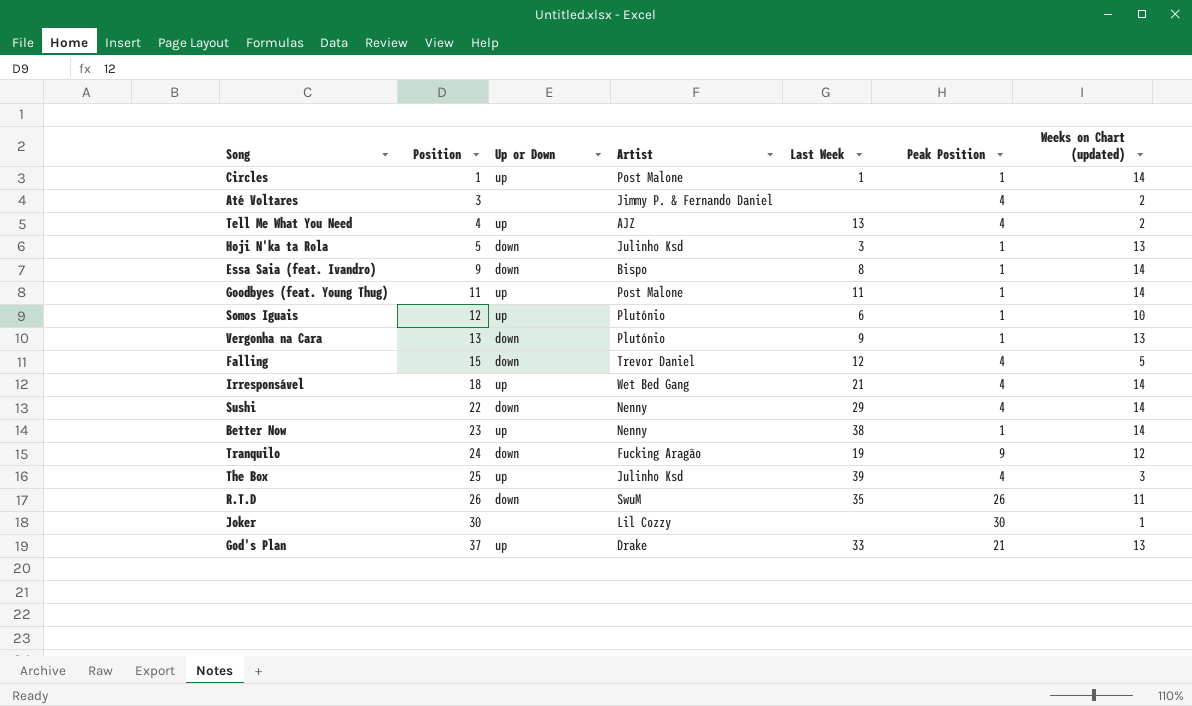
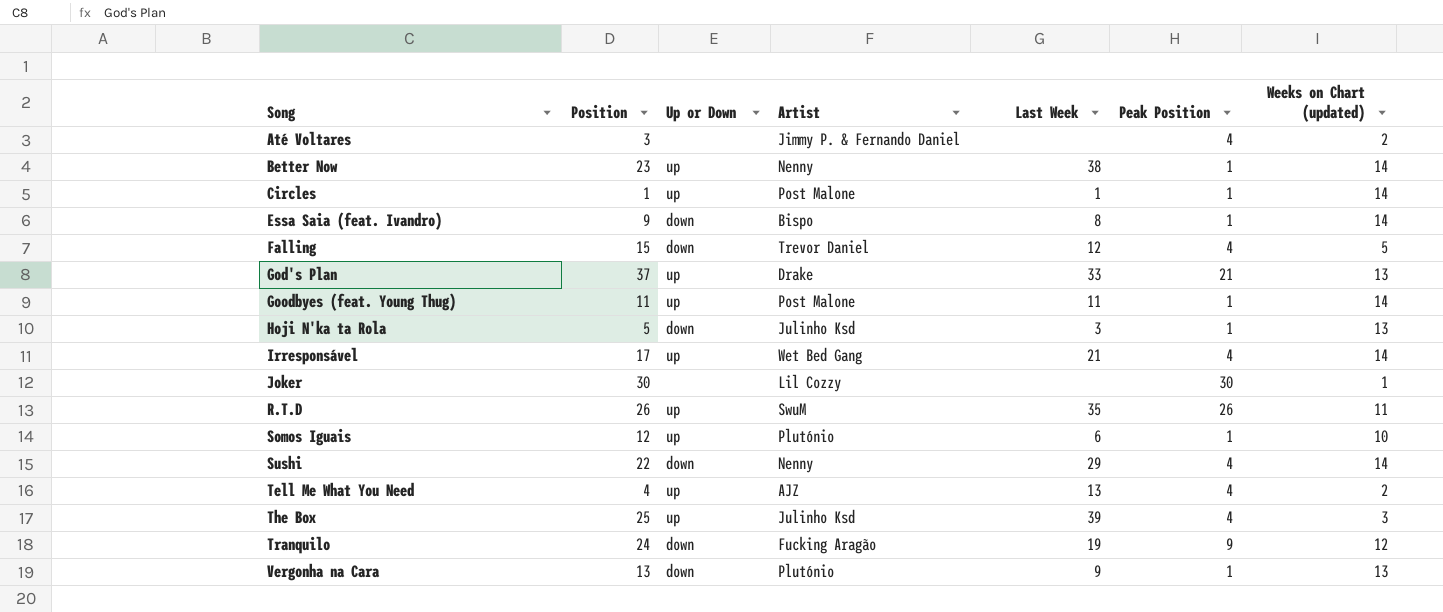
row order: Position ascending -> Song ascending
Irresponsável | Position: 18 -> 17
R.T.D | Up or Down: down -> up

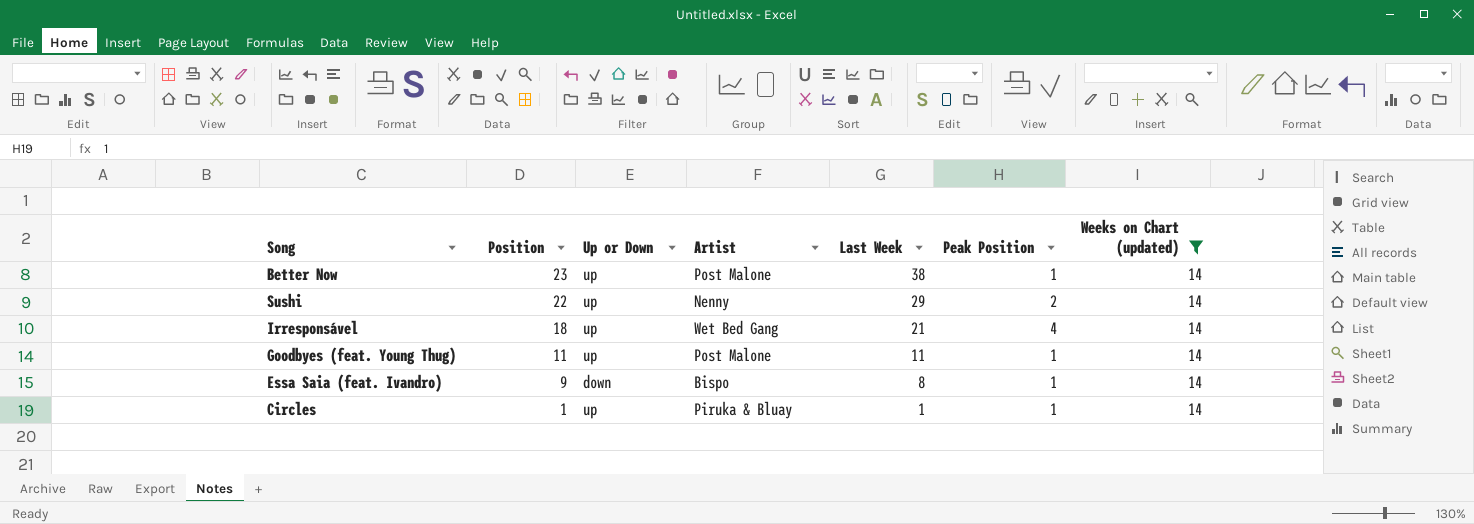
filter: none -> Weeks on Chart (updated) = 14
row order: Song ascending -> Position descending
Better Now | Artist: Nenny -> Post Malone
Sushi | Up or Down: down -> up
Sushi | Peak Position: 4 -> 2
Irresponsável | Position: 17 -> 18
Circles | Artist: Post Malone -> Piruka & Bluay

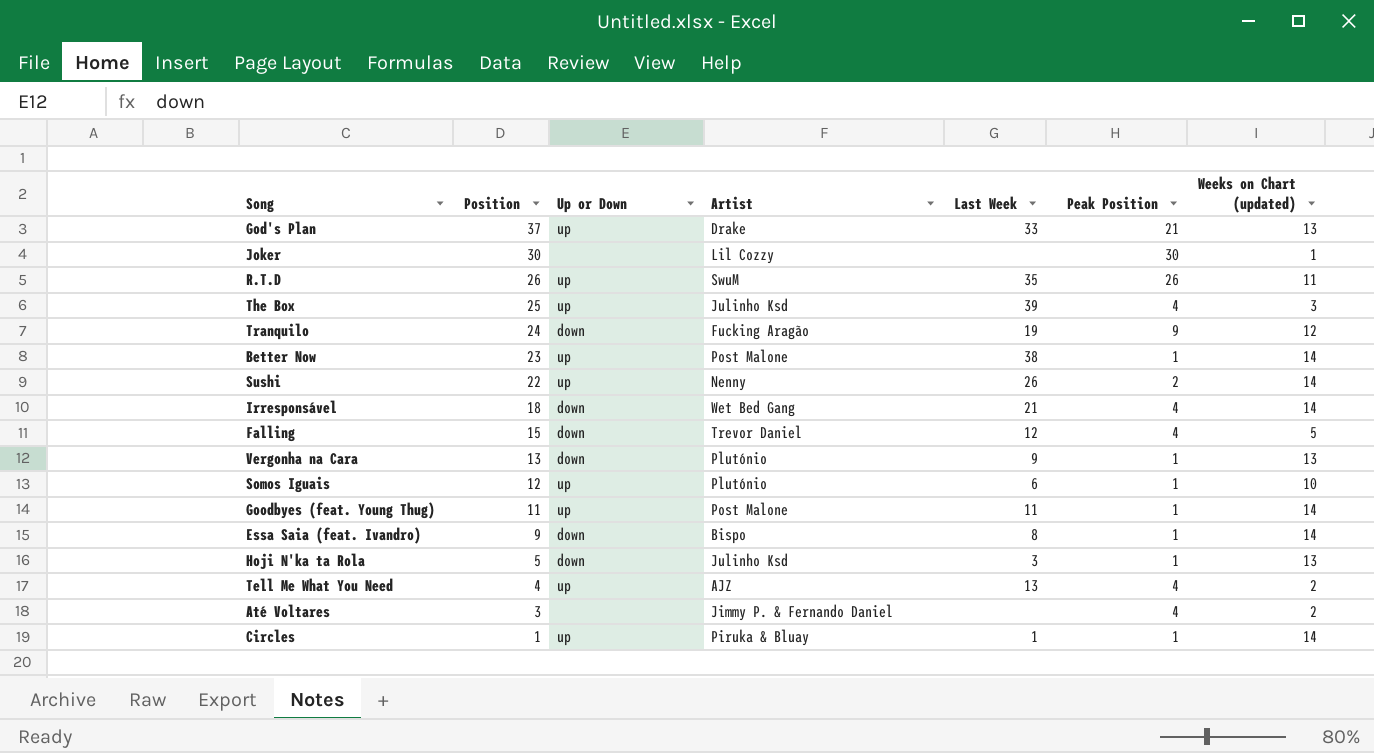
filter: Weeks on Chart (updated) = 14 -> none
Sushi | Last Week: 29 -> 26
Irresponsável | Up or Down: up -> down

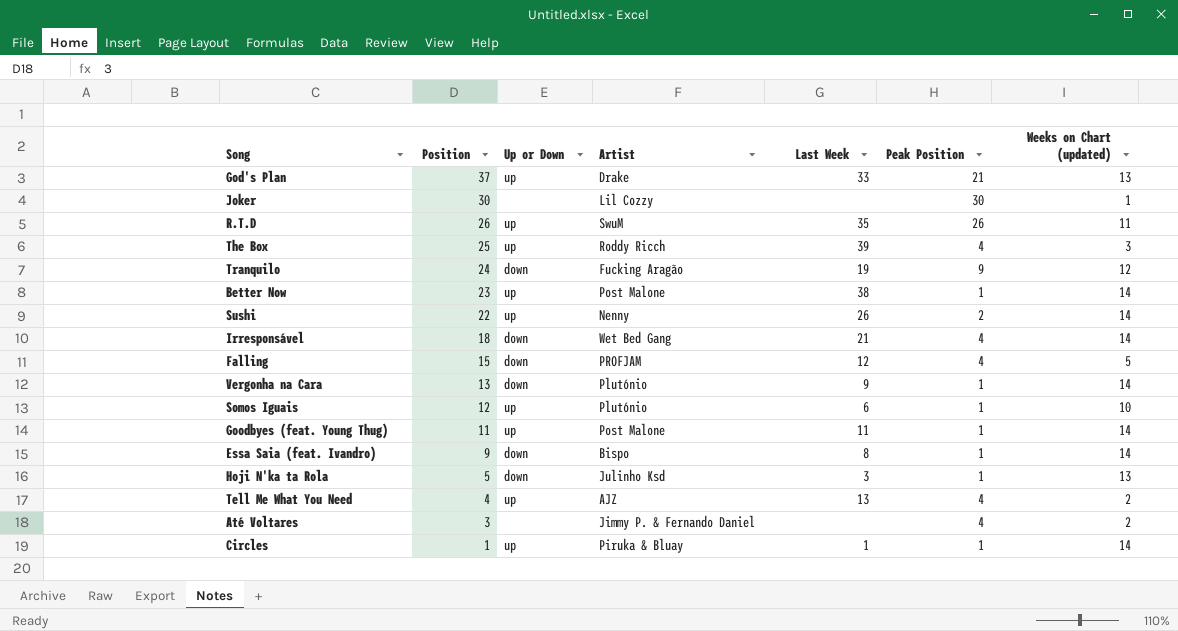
The Box | Artist: Julinho Ksd -> Roddy Ricch
Falling | Artist: Trevor Daniel -> PROFJAM
Vergonha na Cara | Weeks on Chart (updated): 13 -> 14

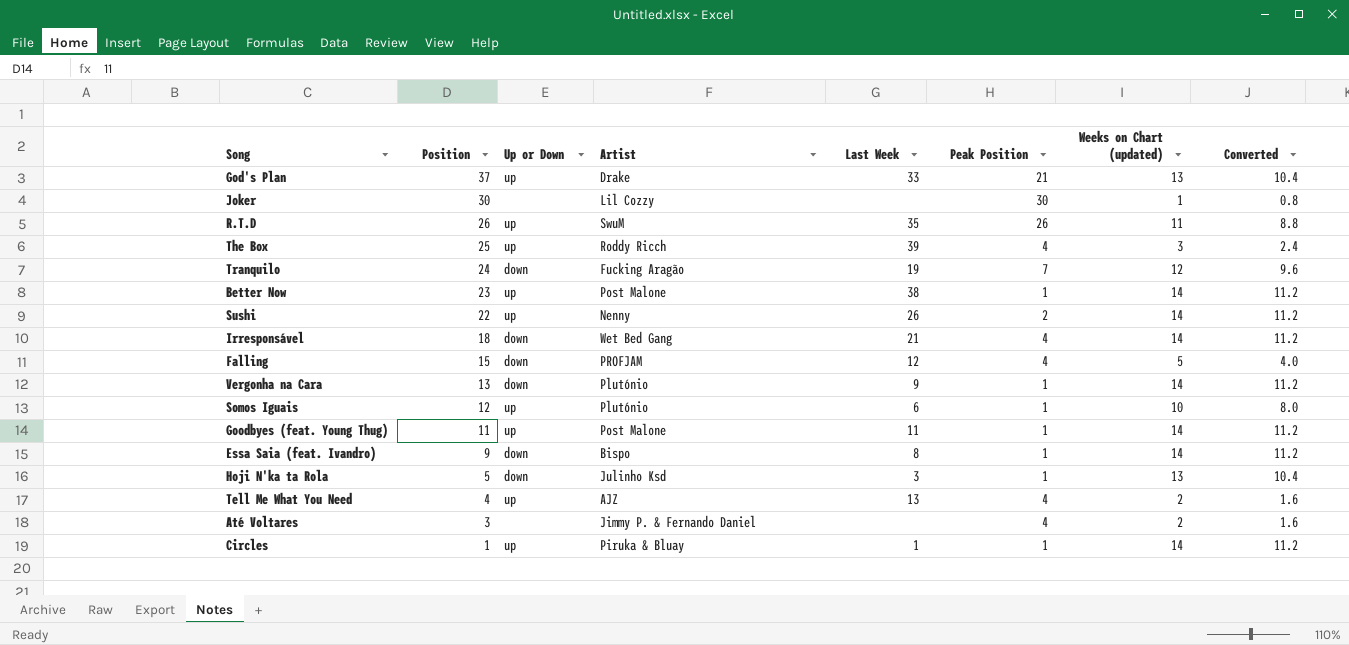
column Converted | formula: none -> [Weeks on Chart (updated)] * 0.8
Tranquilo | Peak Position: 9 -> 7

